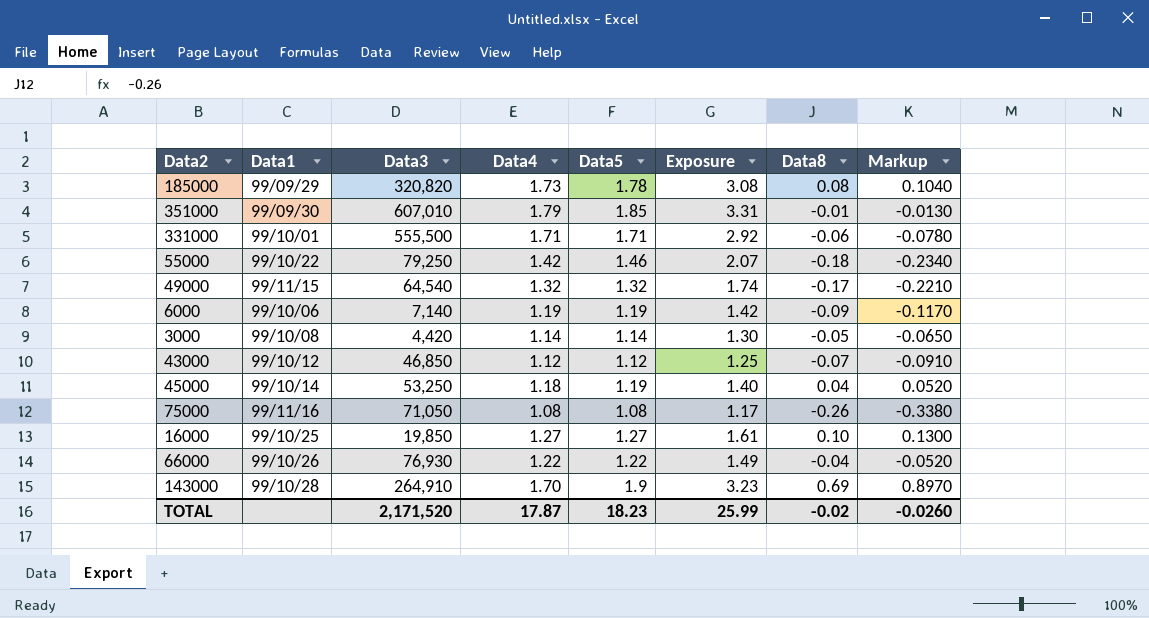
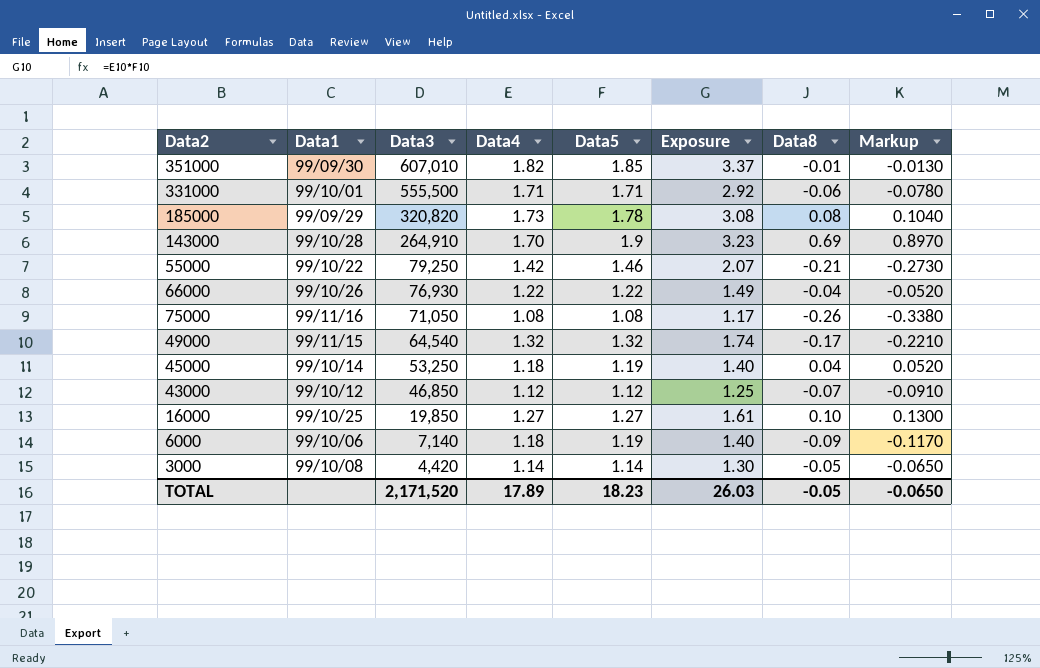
row order: none -> Data3 descending
351000 | Data4: 1.79 -> 1.82
351000 | Exposure: 3.31 -> 3.37
55000 | Data8: -0.18 -> -0.21
55000 | Markup: -0.2340 -> -0.2730
6000 | Data4: 1.19 -> 1.18
6000 | Exposure: 1.42 -> 1.40
TOTAL | Data4: 17.87 -> 17.89
TOTAL | Exposure: 25.99 -> 26.03
TOTAL | Data8: -0.02 -> -0.05
TOTAL | Markup: -0.0260 -> -0.0650

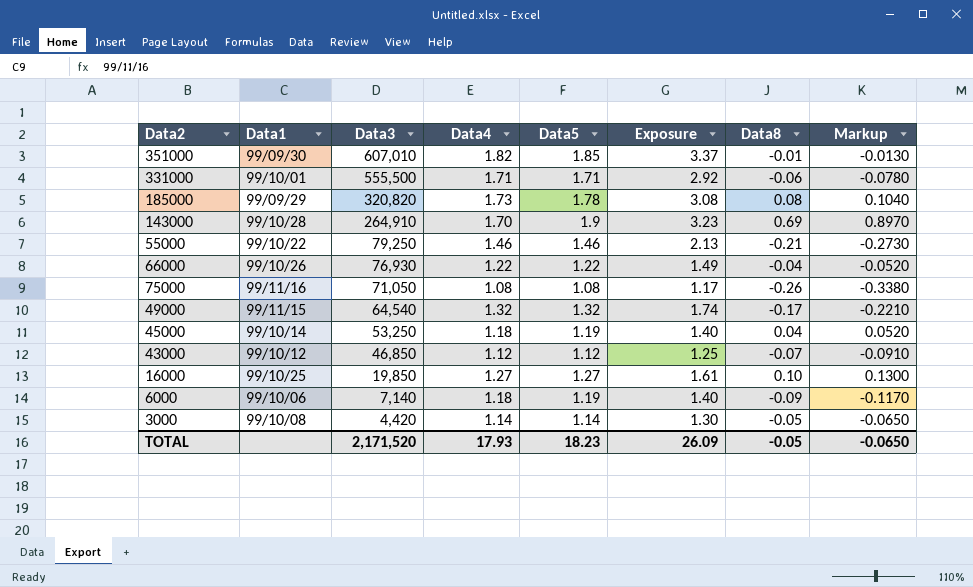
55000 | Data4: 1.42 -> 1.46
55000 | Exposure: 2.07 -> 2.13
TOTAL | Data4: 17.89 -> 17.93
TOTAL | Exposure: 26.03 -> 26.09

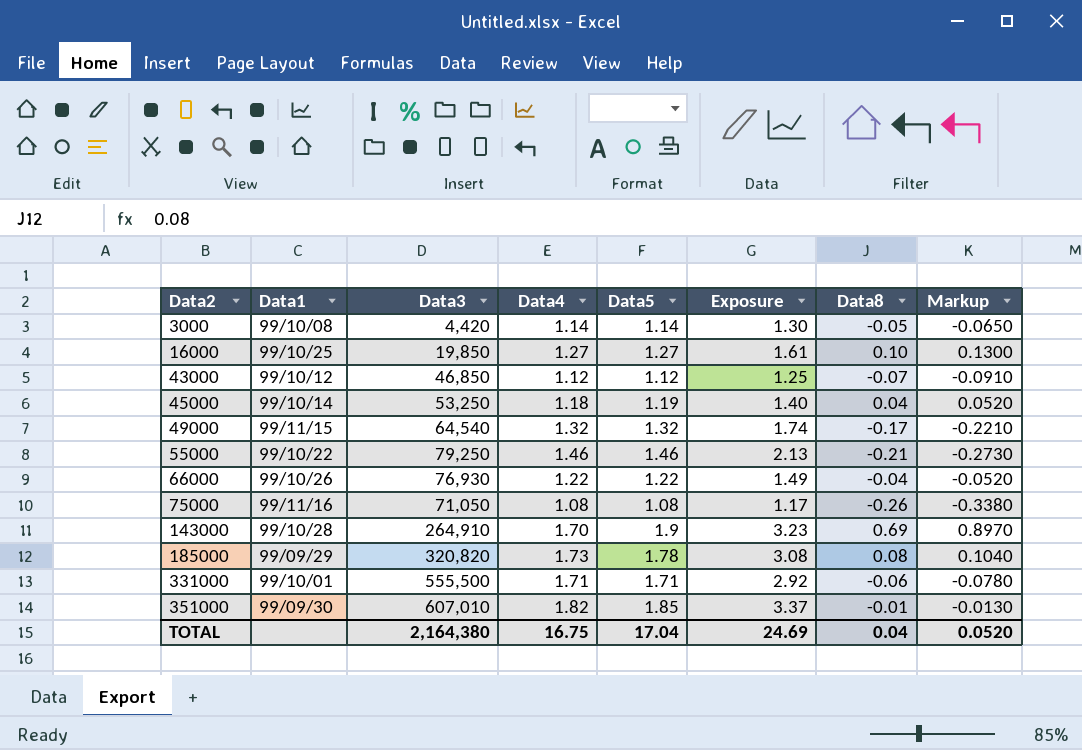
row order: Data3 descending -> Data2 ascending
row 6000: 99/10/06 | 7,140 | 1.18 | 1.19 | 1.40 | -0.09 | -0.1170 -> none
TOTAL | Data3: 2,171,520 -> 2,164,380
TOTAL | Data4: 17.93 -> 16.75
TOTAL | Data5: 18.23 -> 17.04
TOTAL | Exposure: 26.09 -> 24.69
TOTAL | Data8: -0.05 -> 0.04
TOTAL | Markup: -0.0650 -> 0.0520

